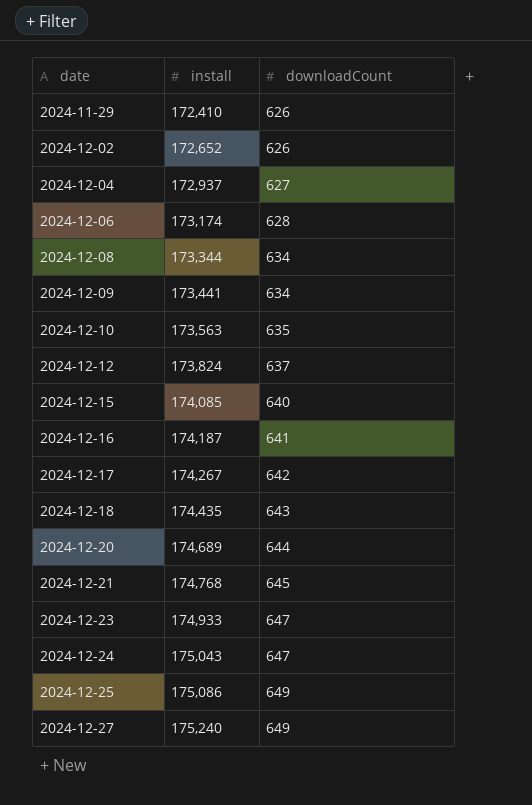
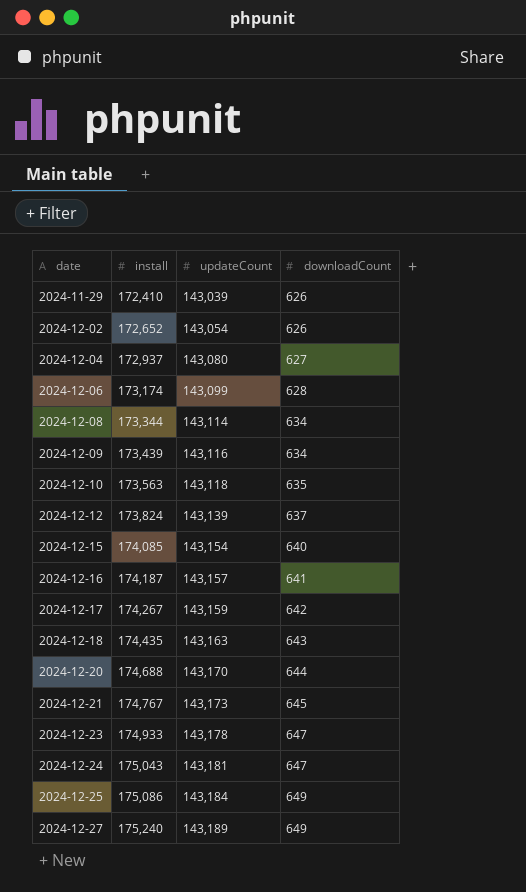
column updateCount | position: none -> 3
2024-12-09 | install: 173,441 -> 173,439
2024-12-20 | install: 174,689 -> 174,688
2024-12-21 | install: 174,768 -> 174,767

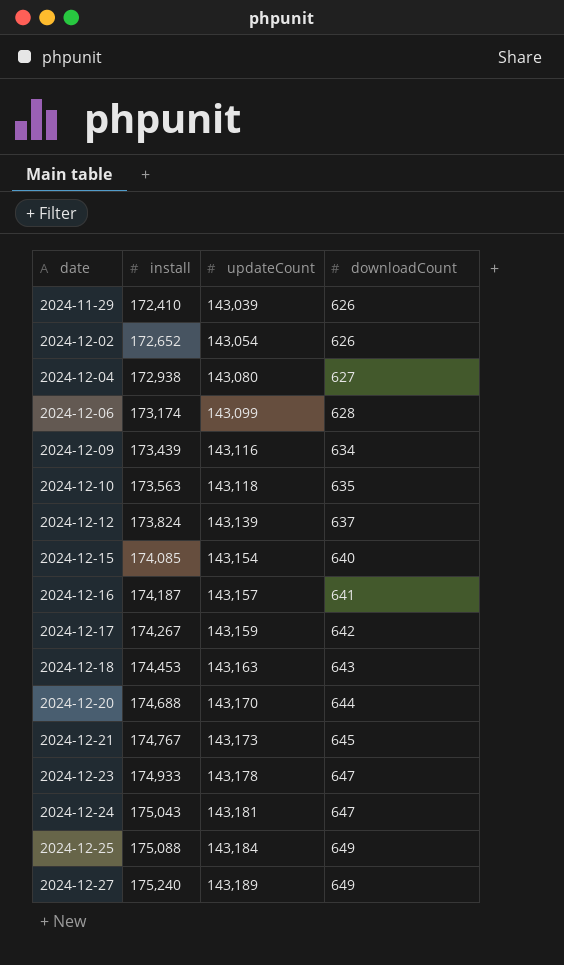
row 2024-12-08: 173,344 | 143,114 | 634 -> none
2024-12-04 | install: 172,937 -> 172,938
2024-12-18 | install: 174,435 -> 174,453
2024-12-25 | install: 175,086 -> 175,088

